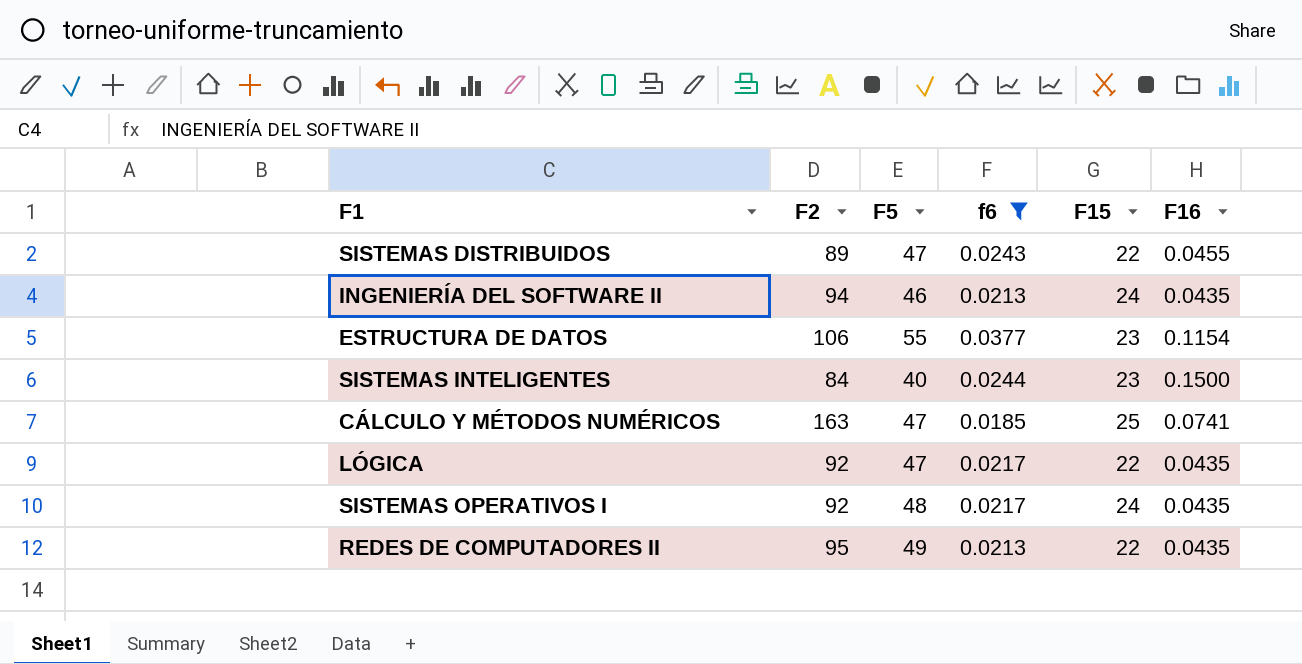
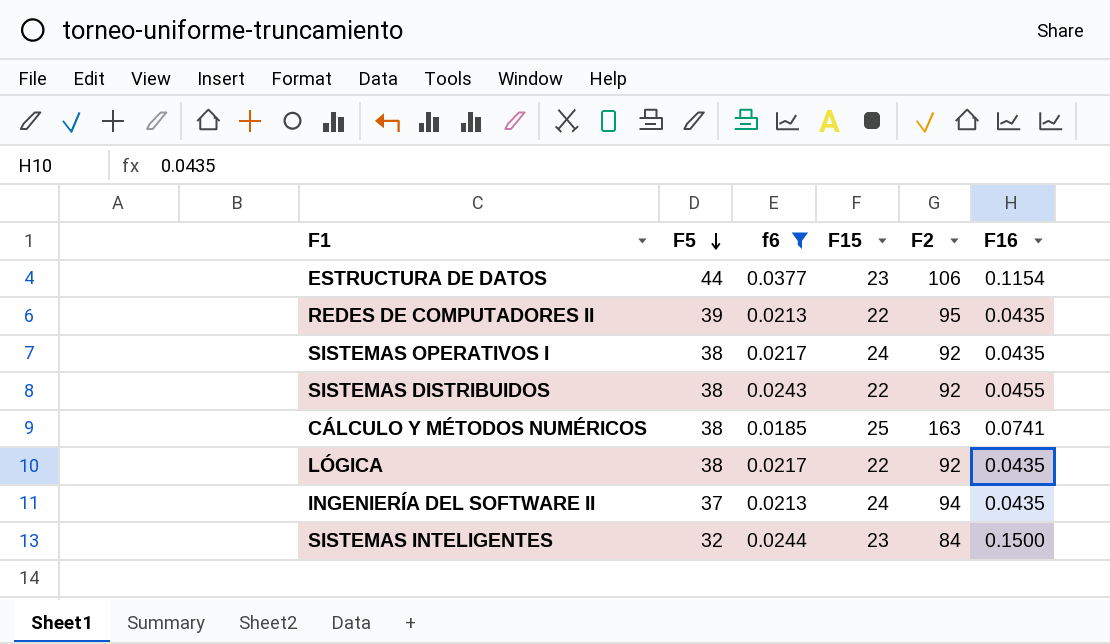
row order: none -> F5 descending
column F2 | position: 2 -> 5
ESTRUCTURA DE DATOS | F5: 55 -> 44
REDES DE COMPUTADORES II | F5: 49 -> 39
SISTEMAS OPERATIVOS I | F5: 48 -> 38
SISTEMAS DISTRIBUIDOS | F5: 47 -> 38
SISTEMAS DISTRIBUIDOS | F2: 89 -> 92
CÁLCULO Y MÉTODOS NUMÉRICOS | F5: 47 -> 38
LÓGICA | F5: 47 -> 38
INGENIERÍA DEL SOFTWARE II | F5: 46 -> 37
SISTEMAS INTELIGENTES | F5: 40 -> 32

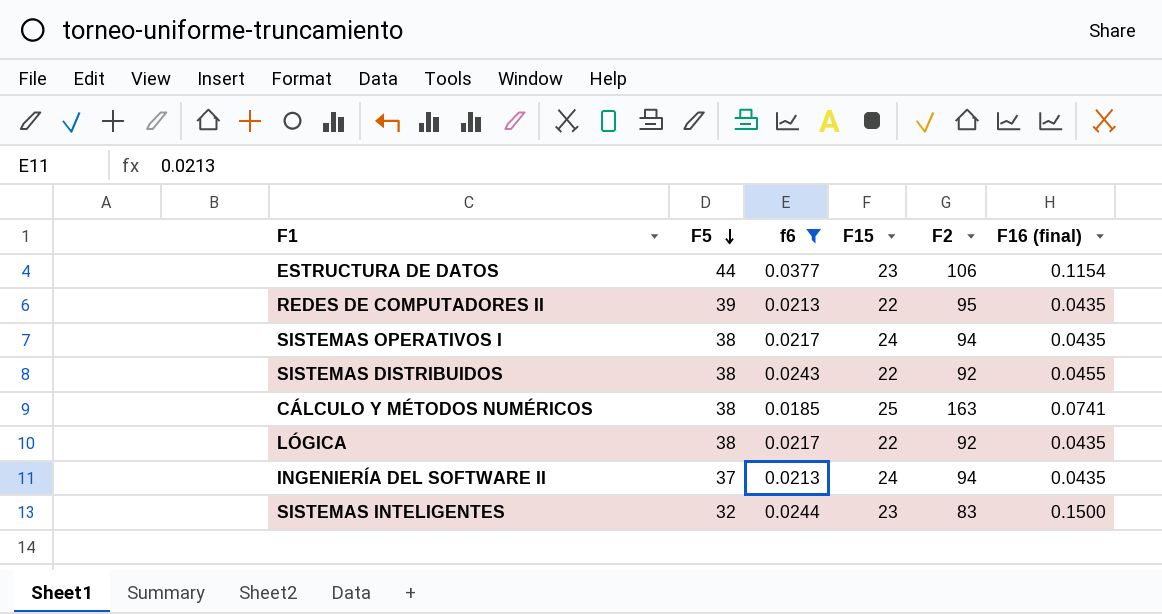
column name: F16 -> F16 (final)
SISTEMAS OPERATIVOS I | F2: 92 -> 94
SISTEMAS INTELIGENTES | F2: 84 -> 83

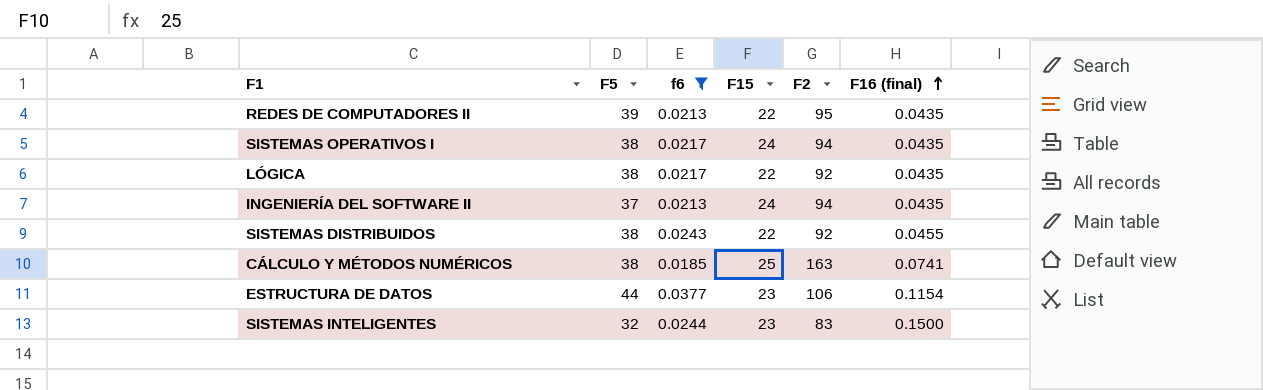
row order: F5 descending -> F16 (final) ascending

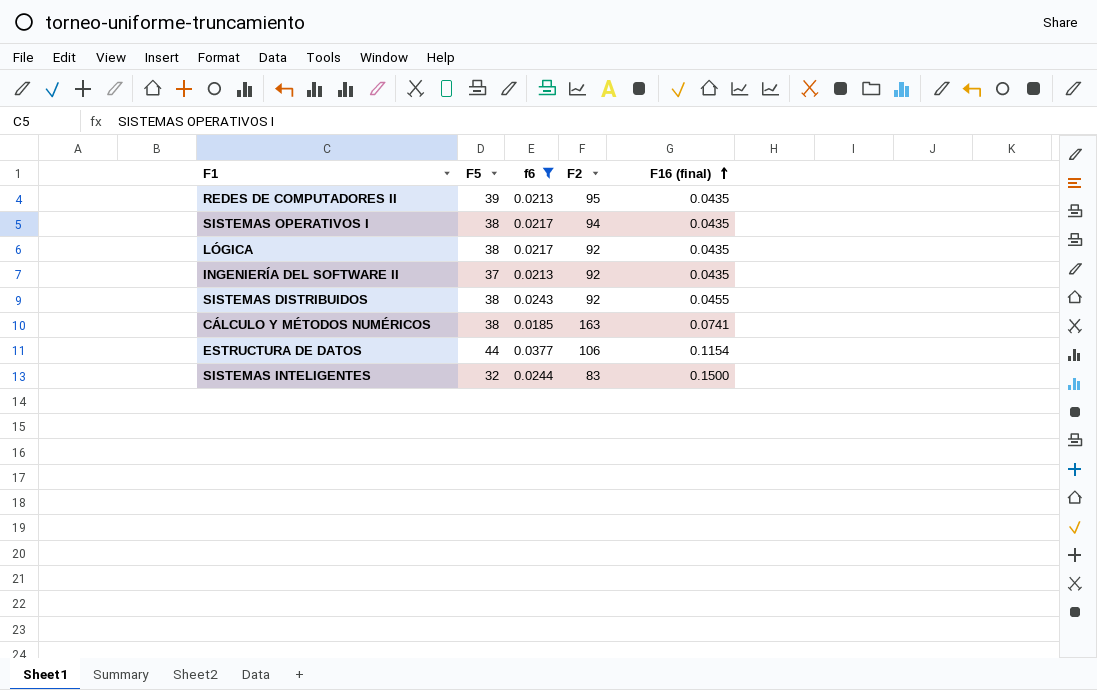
column F15 | position: 4 -> none
INGENIERÍA DEL SOFTWARE II | F2: 94 -> 92

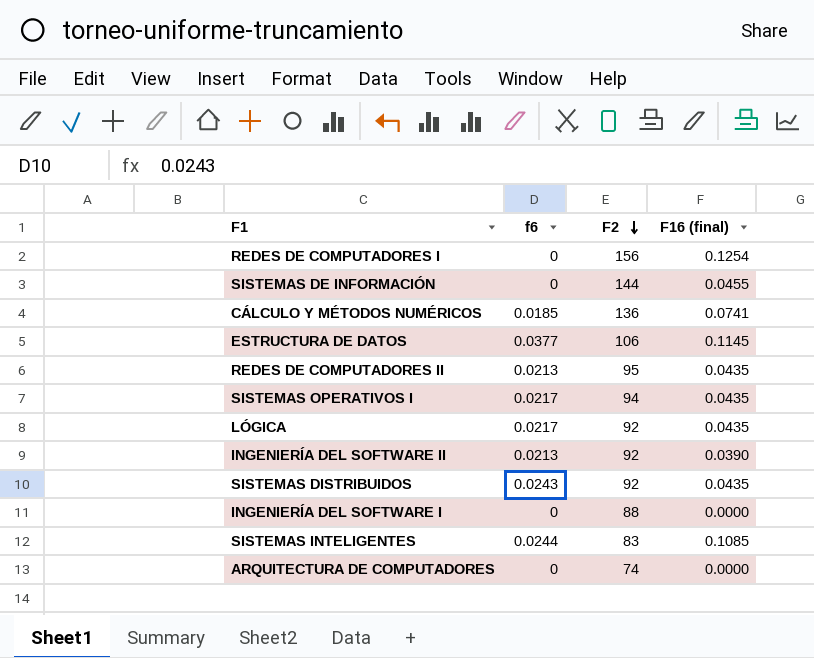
filter: f6 != 0 -> none
row order: F16 (final) ascending -> F2 descending
column F5 | position: 2 -> none
CÁLCULO Y MÉTODOS NUMÉRICOS | F2: 163 -> 136
ESTRUCTURA DE DATOS | F16 (final): 0.1154 -> 0.1145
INGENIERÍA DEL SOFTWARE II | F16 (final): 0.0435 -> 0.0390
SISTEMAS DISTRIBUIDOS | F16 (final): 0.0455 -> 0.0435
SISTEMAS INTELIGENTES | F16 (final): 0.1500 -> 0.1085

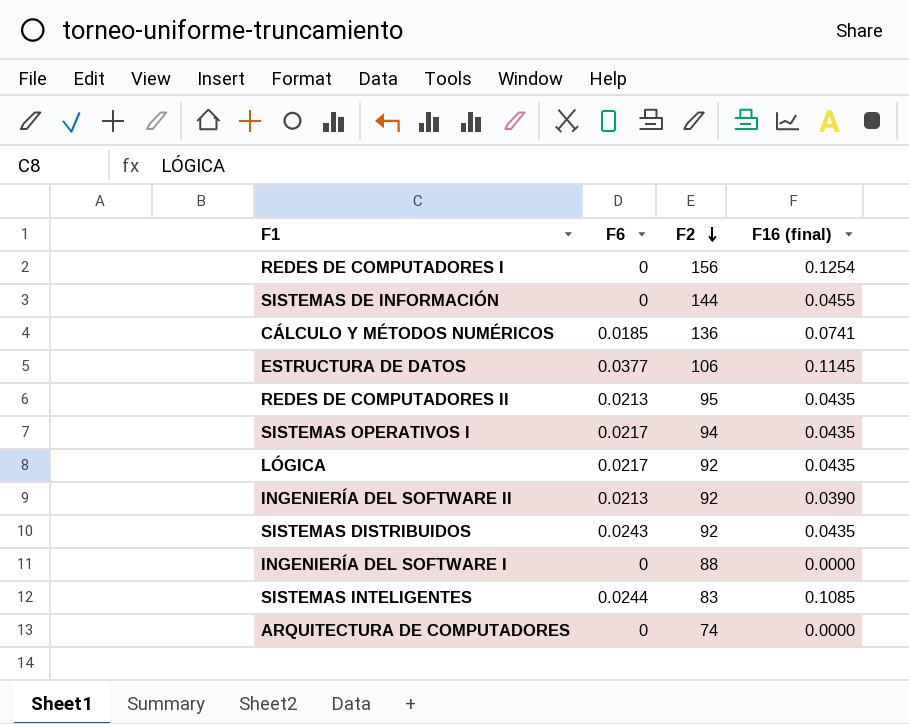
column name: f6 -> F6

